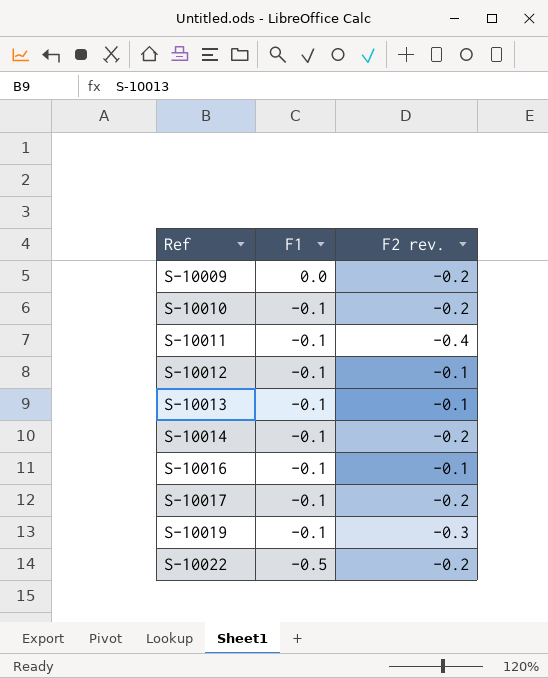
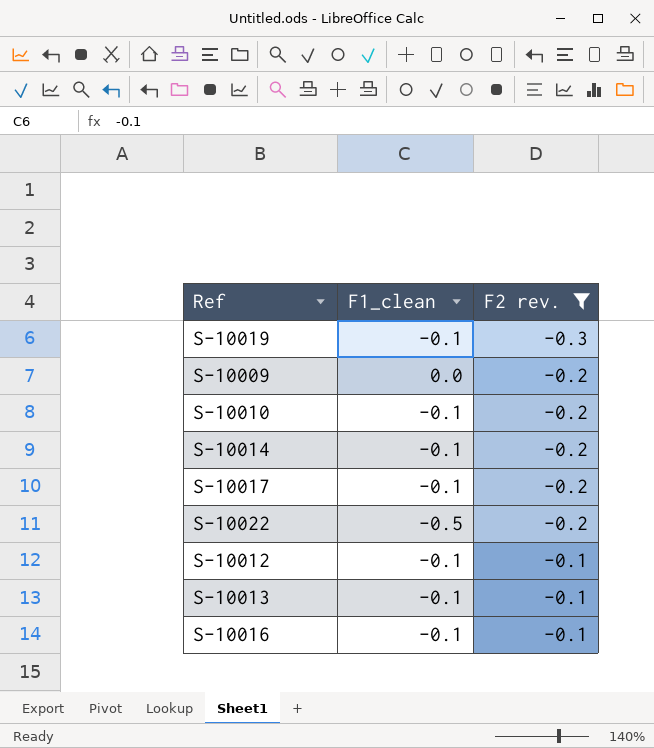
filter: none -> F2 rev. != -0.4
row order: Ref ascending -> F2 rev. ascending
column name: F1 -> F1_clean

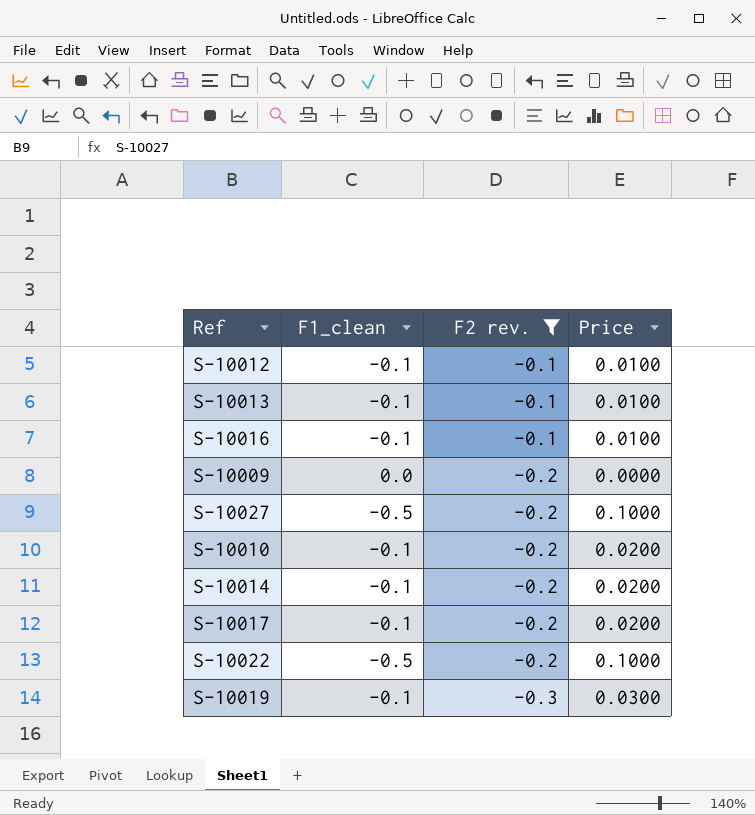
row order: F2 rev. ascending -> F2 rev. descending
column Price | formula: none -> [F1_clean] * [F2 rev.]
row S-10027: none -> -0.5 | -0.2 | 0.1000

